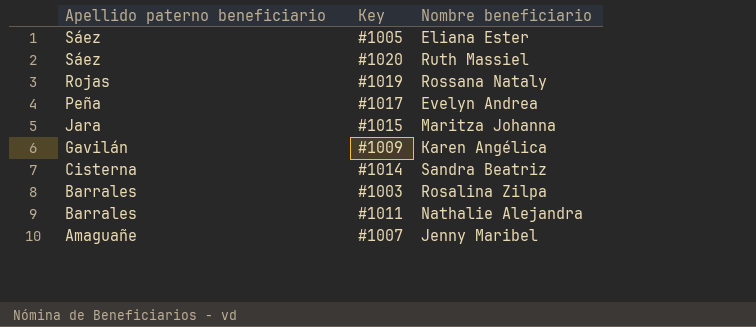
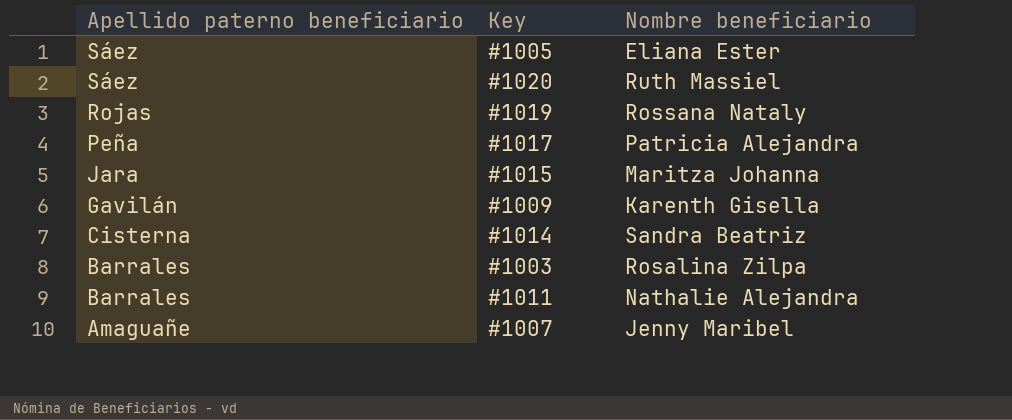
#1017 | Nombre beneficiario: Evelyn Andrea -> Patricia Alejandra
#1009 | Nombre beneficiario: Karen Angélica -> Karenth Gisella

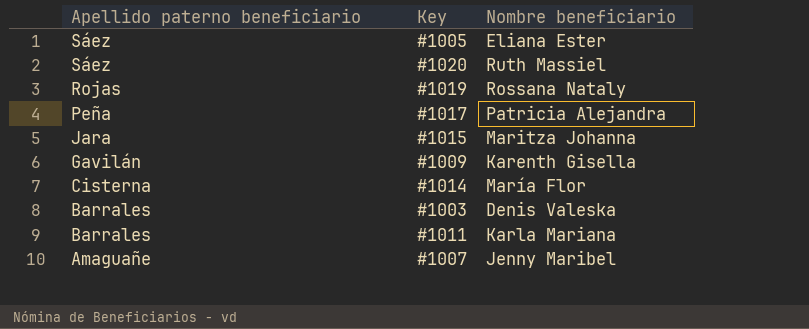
#1014 | Nombre beneficiario: Sandra Beatriz -> María Flor
#1003 | Nombre beneficiario: Rosalina Zilpa -> Denis Valeska
#1011 | Nombre beneficiario: Nathalie Alejandra -> Karla Mariana

